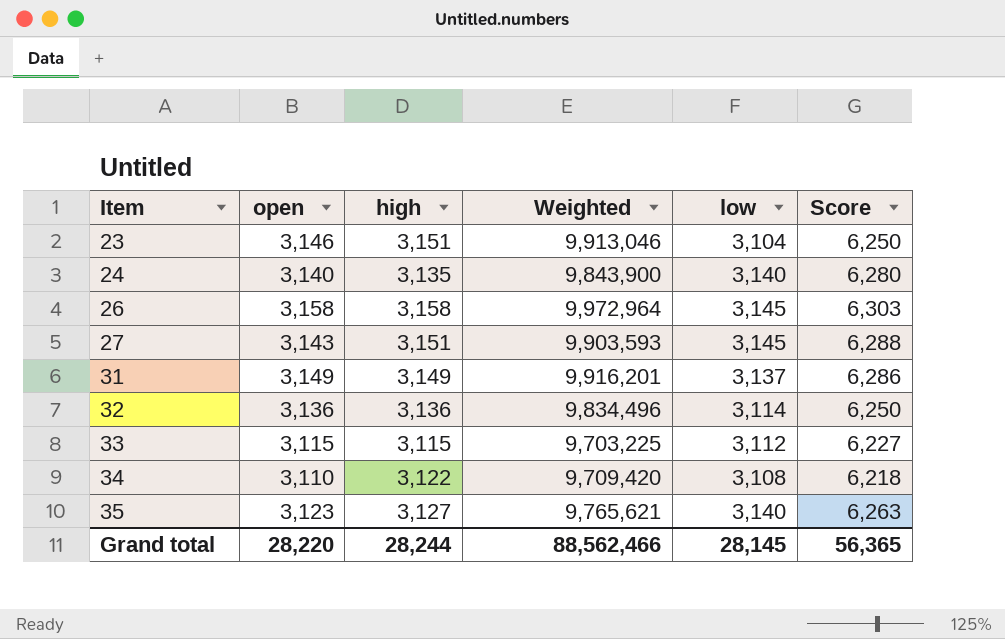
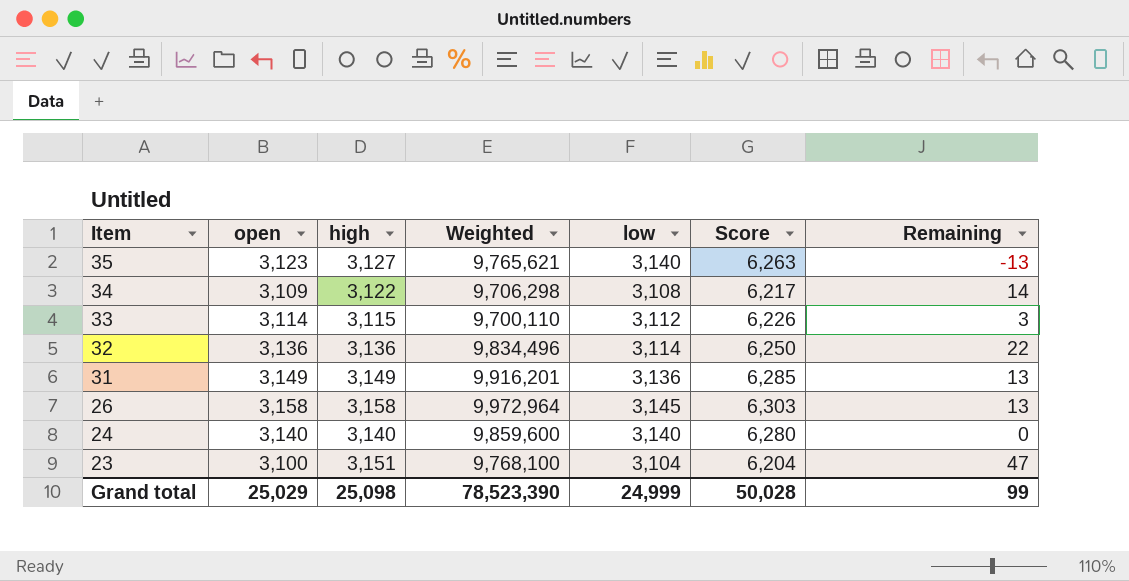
row order: Item ascending -> Item descending
column Remaining | formula: none -> [high] - [low]
row 27: 3,143 | 3,151 | 9,903,593 | 3,145 | 6,288 -> none
34 | open: 3,110 -> 3,109
34 | Weighted: 9,709,420 -> 9,706,298
34 | Score: 6,218 -> 6,217
33 | open: 3,115 -> 3,114
33 | Weighted: 9,703,225 -> 9,700,110
33 | Score: 6,227 -> 6,226
31 | low: 3,137 -> 3,136
31 | Score: 6,286 -> 6,285
24 | high: 3,135 -> 3,140
24 | Weighted: 9,843,900 -> 9,859,600
23 | open: 3,146 -> 3,100
23 | Weighted: 9,913,046 -> 9,768,100
23 | Score: 6,250 -> 6,204
Grand total | open: 28,220 -> 25,029
Grand total | high: 28,244 -> 25,098
Grand total | Weighted: 88,562,466 -> 78,523,390
Grand total | low: 28,145 -> 24,999
Grand total | Score: 56,365 -> 50,028

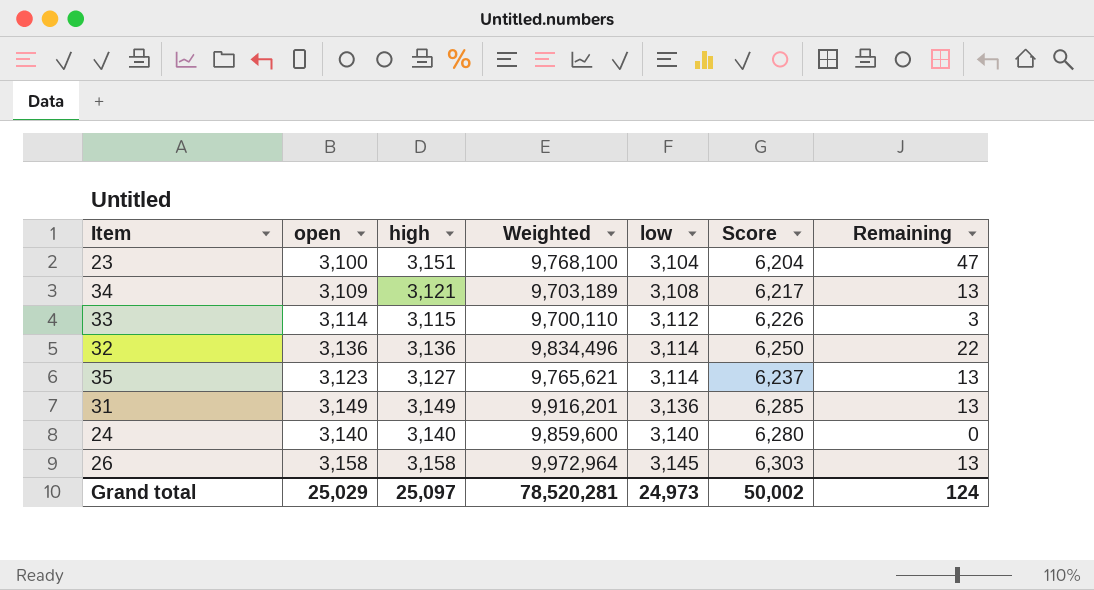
row order: Item descending -> low ascending
34 | high: 3,122 -> 3,121
34 | Weighted: 9,706,298 -> 9,703,189
34 | Remaining: 14 -> 13
35 | low: 3,140 -> 3,114
35 | Score: 6,263 -> 6,237
35 | Remaining: -13 -> 13
Grand total | high: 25,098 -> 25,097
Grand total | Weighted: 78,523,390 -> 78,520,281
Grand total | low: 24,999 -> 24,973
Grand total | Score: 50,028 -> 50,002
Grand total | Remaining: 99 -> 124

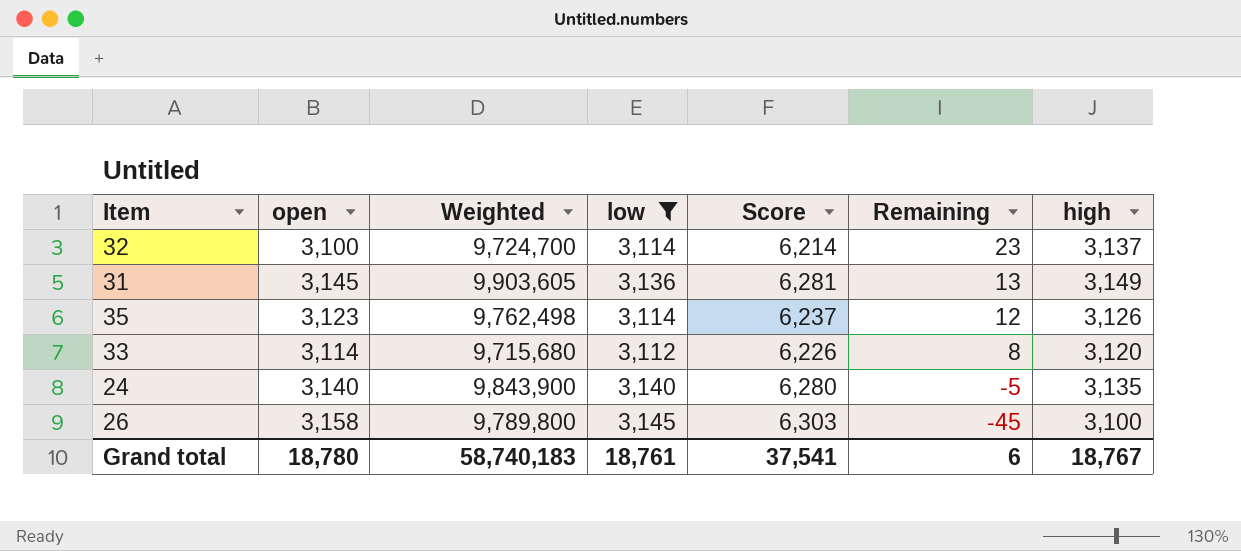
filter: none -> low >= 3,112
row order: low ascending -> Remaining descending
column high | position: 3 -> 7
32 | open: 3,136 -> 3,100
32 | Weighted: 9,834,496 -> 9,724,700
32 | Score: 6,250 -> 6,214
32 | Remaining: 22 -> 23
32 | high: 3,136 -> 3,137
31 | open: 3,149 -> 3,145
31 | Weighted: 9,916,201 -> 9,903,605
31 | Score: 6,285 -> 6,281
35 | Weighted: 9,765,621 -> 9,762,498
35 | Remaining: 13 -> 12
35 | high: 3,127 -> 3,126
33 | Weighted: 9,700,110 -> 9,715,680
33 | Remaining: 3 -> 8
33 | high: 3,115 -> 3,120
24 | Weighted: 9,859,600 -> 9,843,900
24 | Remaining: 0 -> -5
24 | high: 3,140 -> 3,135
26 | Weighted: 9,972,964 -> 9,789,800
26 | Remaining: 13 -> -45
26 | high: 3,158 -> 3,100
Grand total | open: 25,029 -> 18,780
Grand total | Weighted: 78,520,281 -> 58,740,183
Grand total | low: 24,973 -> 18,761
Grand total | Score: 50,002 -> 37,541
Grand total | Remaining: 124 -> 6
Grand total | high: 25,097 -> 18,767

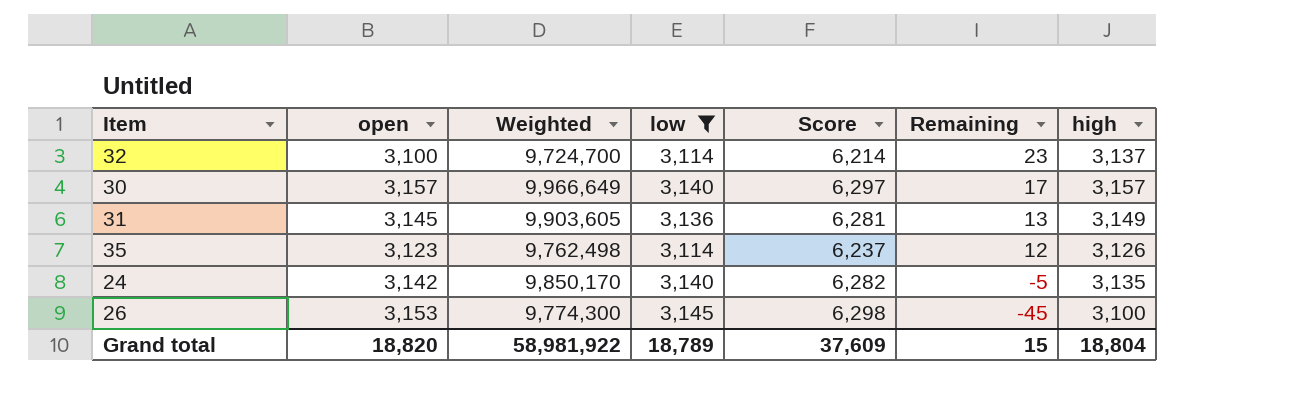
row 33: 3,114 | 9,715,680 | 3,112 | 6,226 | 8 | 3,120 -> none
row 30: none -> 3,157 | 9,966,649 | 3,140 | 6,297 | 17 | 3,157
24 | open: 3,140 -> 3,142
24 | Weighted: 9,843,900 -> 9,850,170
24 | Score: 6,280 -> 6,282
26 | open: 3,158 -> 3,153
26 | Weighted: 9,789,800 -> 9,774,300
26 | Score: 6,303 -> 6,298
Grand total | open: 18,780 -> 18,820
Grand total | Weighted: 58,740,183 -> 58,981,922
Grand total | low: 18,761 -> 18,789
Grand total | Score: 37,541 -> 37,609
Grand total | Remaining: 6 -> 15
Grand total | high: 18,767 -> 18,804

